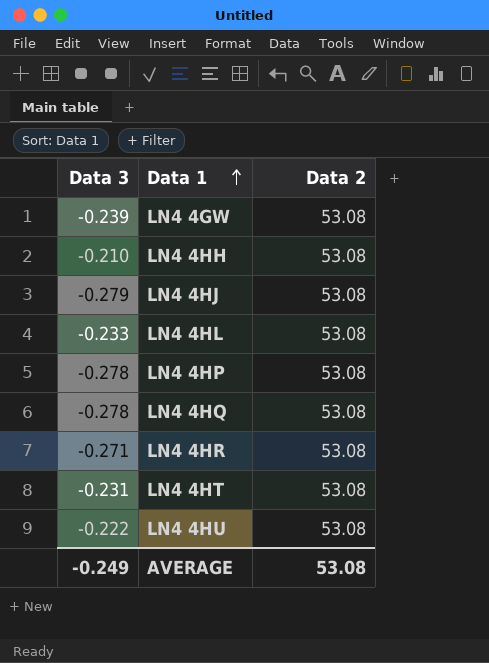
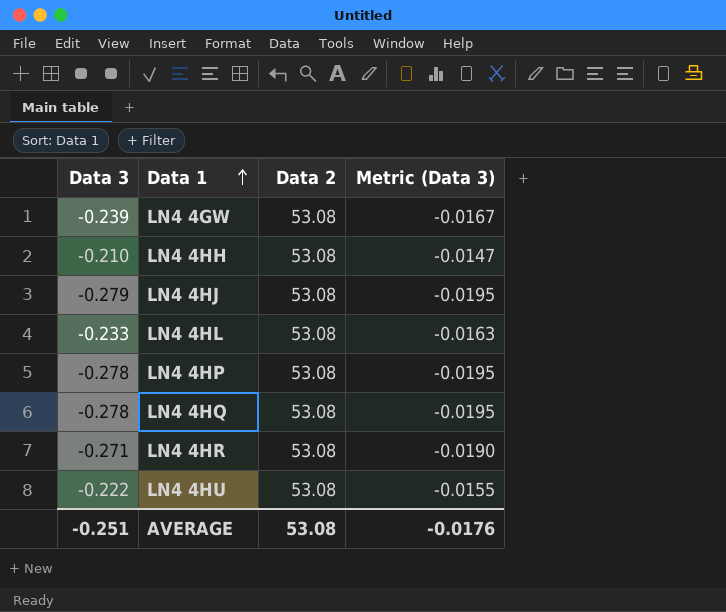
column Metric (Data 3) | formula: none -> [Data 3] * 0.07
row LN4 4HT: -0.231 | 53.08 -> none
AVERAGE | Data 3: -0.249 -> -0.251

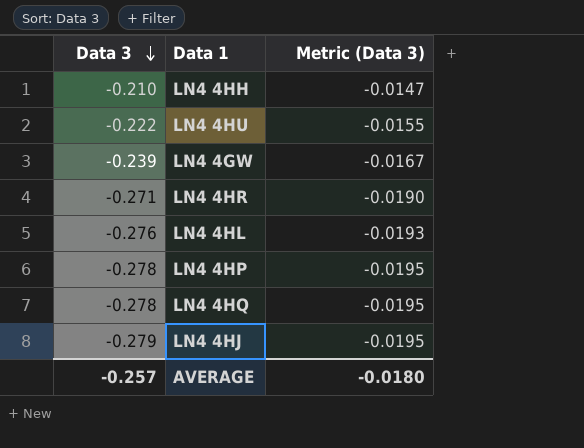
row order: Data 1 ascending -> Data 3 descending
column Data 2 | position: 3 -> none
LN4 4HL | Data 3: -0.233 -> -0.276
LN4 4HL | Metric (Data 3): -0.0163 -> -0.0193
AVERAGE | Data 3: -0.251 -> -0.257
AVERAGE | Metric (Data 3): -0.0176 -> -0.0180

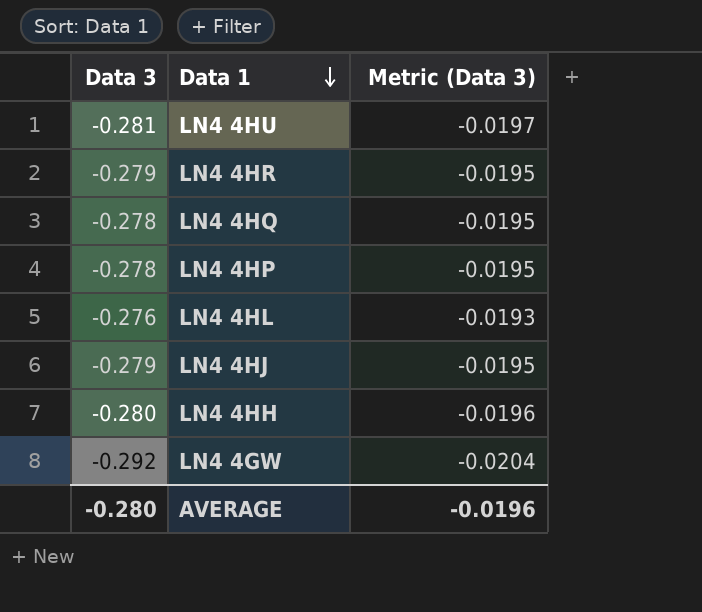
row order: Data 3 descending -> Data 1 descending
LN4 4HU | Data 3: -0.222 -> -0.281
LN4 4HU | Metric (Data 3): -0.0155 -> -0.0197
LN4 4HR | Data 3: -0.271 -> -0.279
LN4 4HR | Metric (Data 3): -0.0190 -> -0.0195
LN4 4HH | Data 3: -0.210 -> -0.280
LN4 4HH | Metric (Data 3): -0.0147 -> -0.0196
LN4 4GW | Data 3: -0.239 -> -0.292
LN4 4GW | Metric (Data 3): -0.0167 -> -0.0204
AVERAGE | Data 3: -0.257 -> -0.280
AVERAGE | Metric (Data 3): -0.0180 -> -0.0196

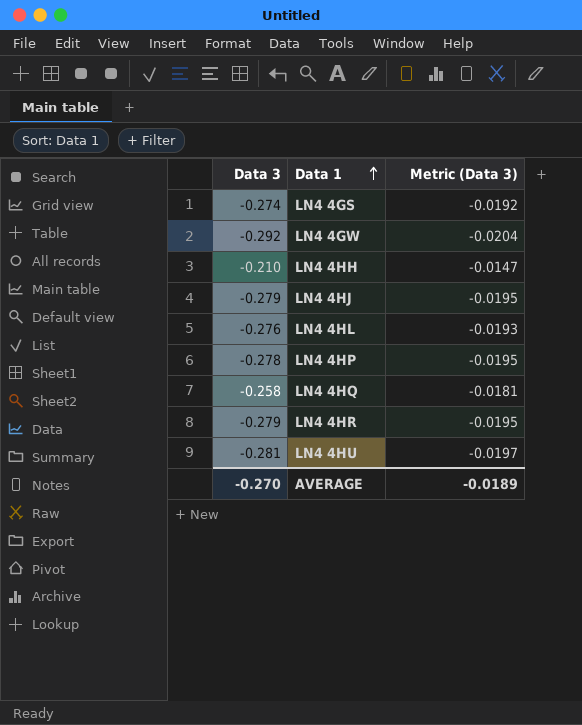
row order: Data 1 descending -> Data 1 ascending
row LN4 4GS: none -> -0.274 | -0.0192
LN4 4HH | Data 3: -0.280 -> -0.210
LN4 4HH | Metric (Data 3): -0.0196 -> -0.0147
LN4 4HQ | Data 3: -0.278 -> -0.258
LN4 4HQ | Metric (Data 3): -0.0195 -> -0.0181
AVERAGE | Data 3: -0.280 -> -0.270
AVERAGE | Metric (Data 3): -0.0196 -> -0.0189

